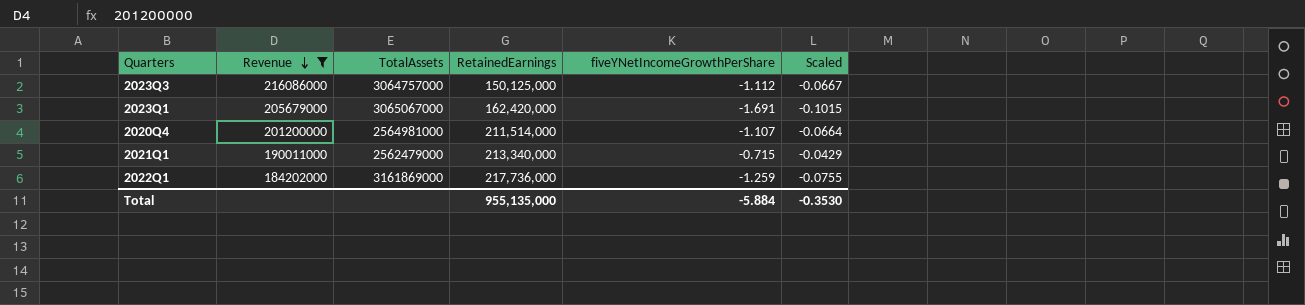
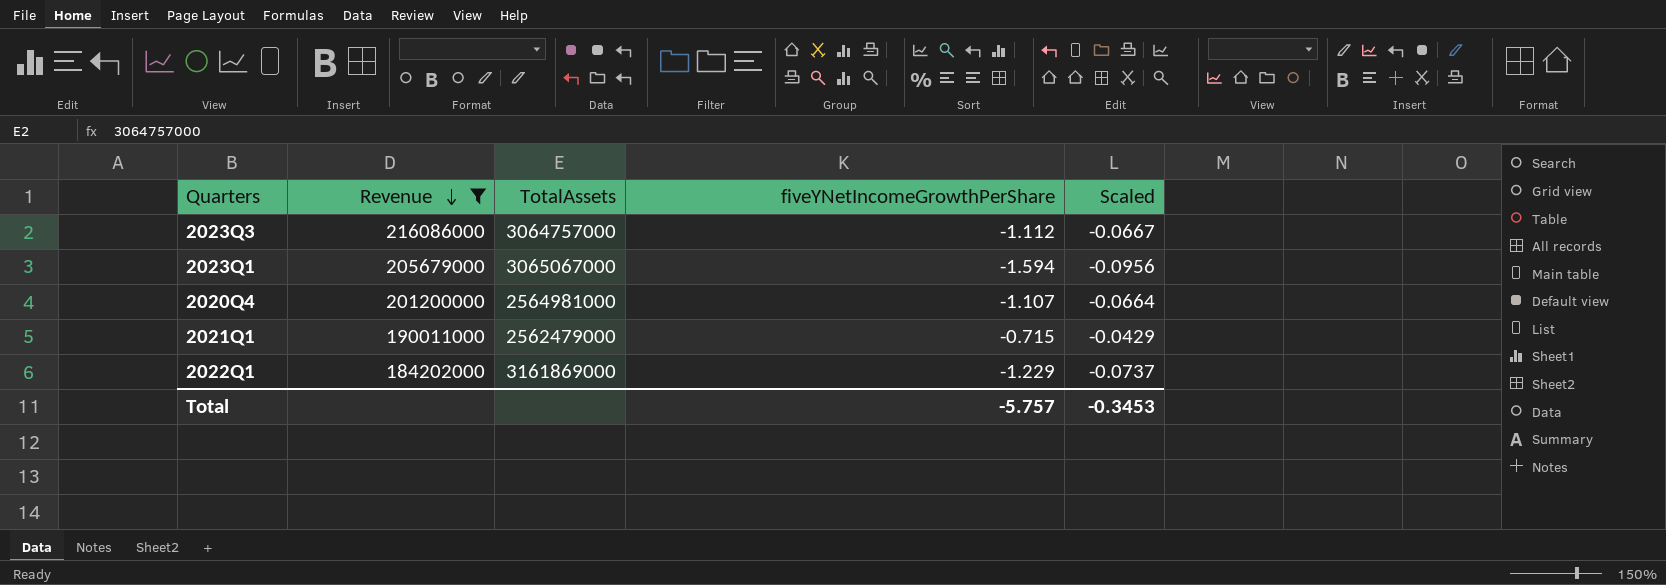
column RetainedEarnings | position: 4 -> none
2023Q1 | fiveYNetIncomeGrowthPerShare: -1.691 -> -1.594
2023Q1 | Scaled: -0.1015 -> -0.0956
2022Q1 | fiveYNetIncomeGrowthPerShare: -1.259 -> -1.229
2022Q1 | Scaled: -0.0755 -> -0.0737
Total | fiveYNetIncomeGrowthPerShare: -5.884 -> -5.757
Total | Scaled: -0.3530 -> -0.3453

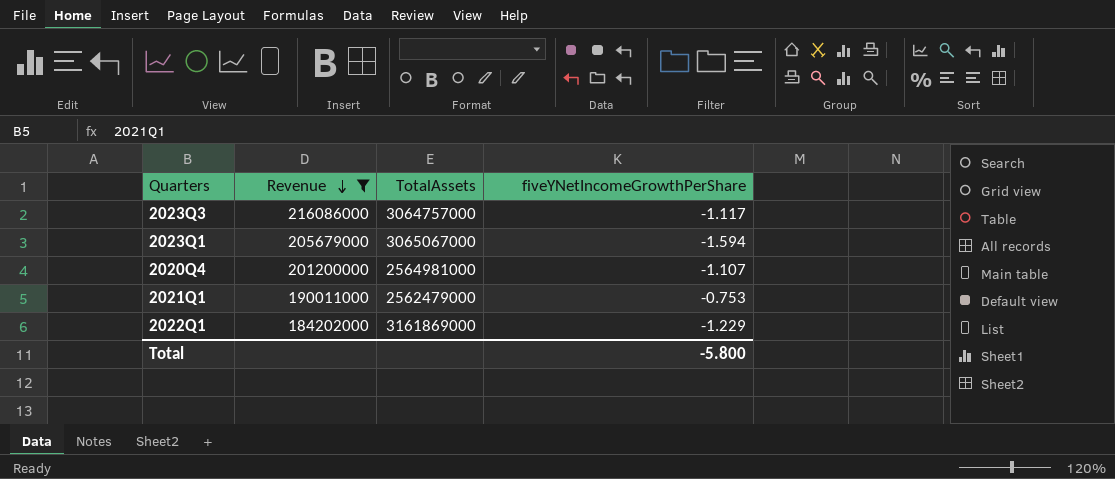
column Scaled | formula: [fiveYNetIncomeGrowthPerShare] * 0.06 -> none
2023Q3 | fiveYNetIncomeGrowthPerShare: -1.112 -> -1.117
2021Q1 | fiveYNetIncomeGrowthPerShare: -0.715 -> -0.753
Total | fiveYNetIncomeGrowthPerShare: -5.757 -> -5.800

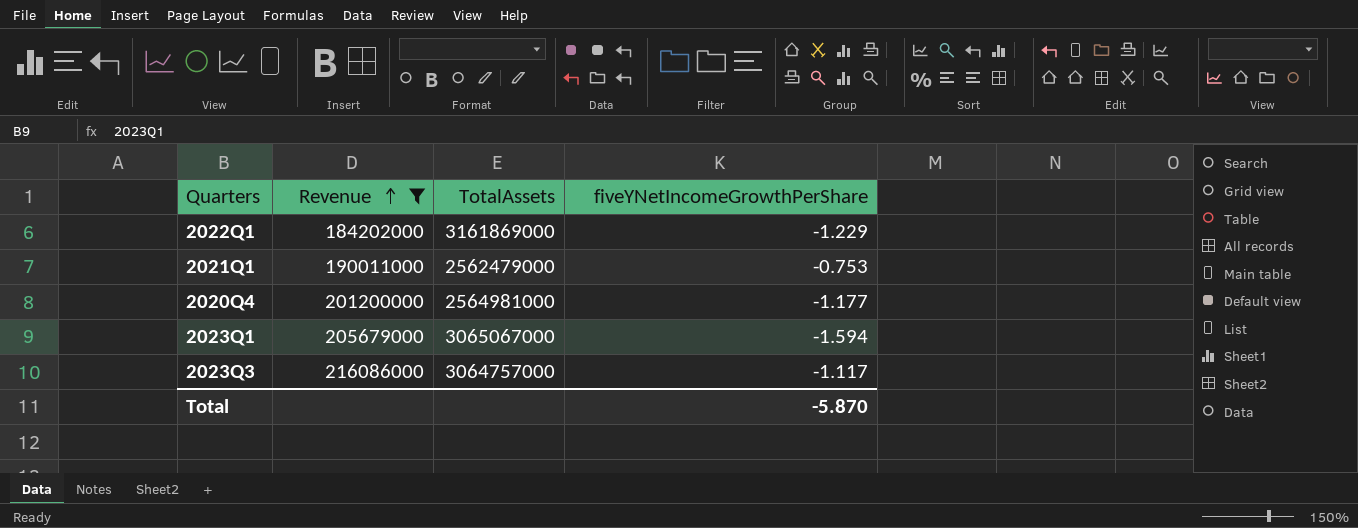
row order: Revenue descending -> Revenue ascending
2020Q4 | fiveYNetIncomeGrowthPerShare: -1.107 -> -1.177
Total | fiveYNetIncomeGrowthPerShare: -5.800 -> -5.870

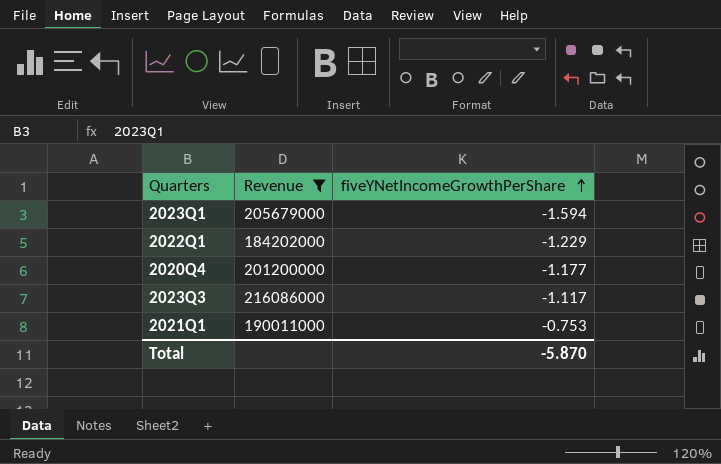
row order: Revenue ascending -> fiveYNetIncomeGrowthPerShare ascending
column TotalAssets | position: 3 -> none

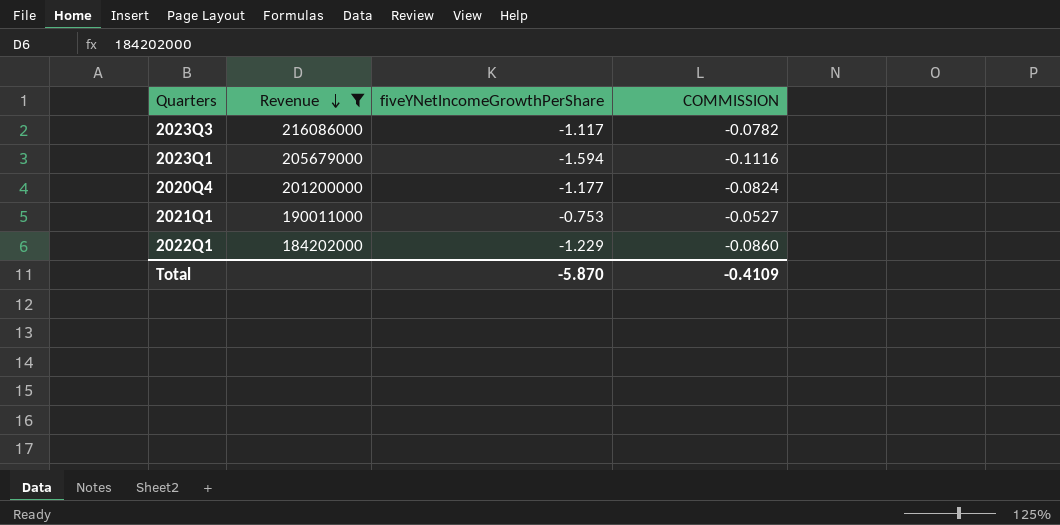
row order: fiveYNetIncomeGrowthPerShare ascending -> Revenue descending
column COMMISSION | formula: none -> [fiveYNetIncomeGrowthPerShare] * 0.07

